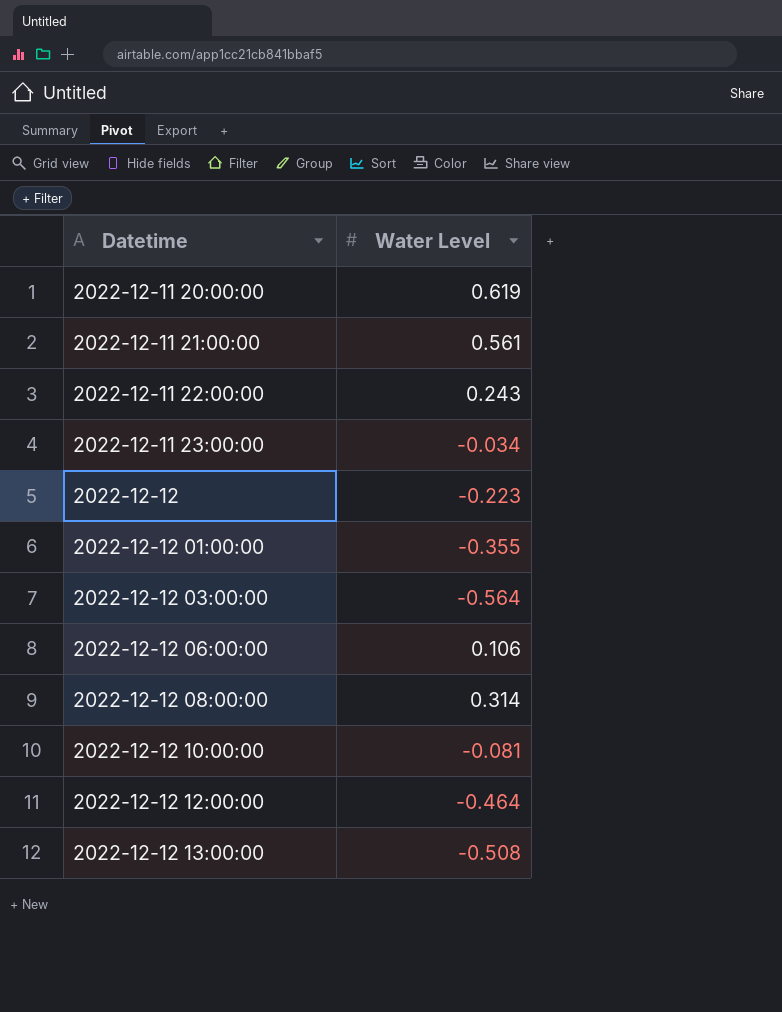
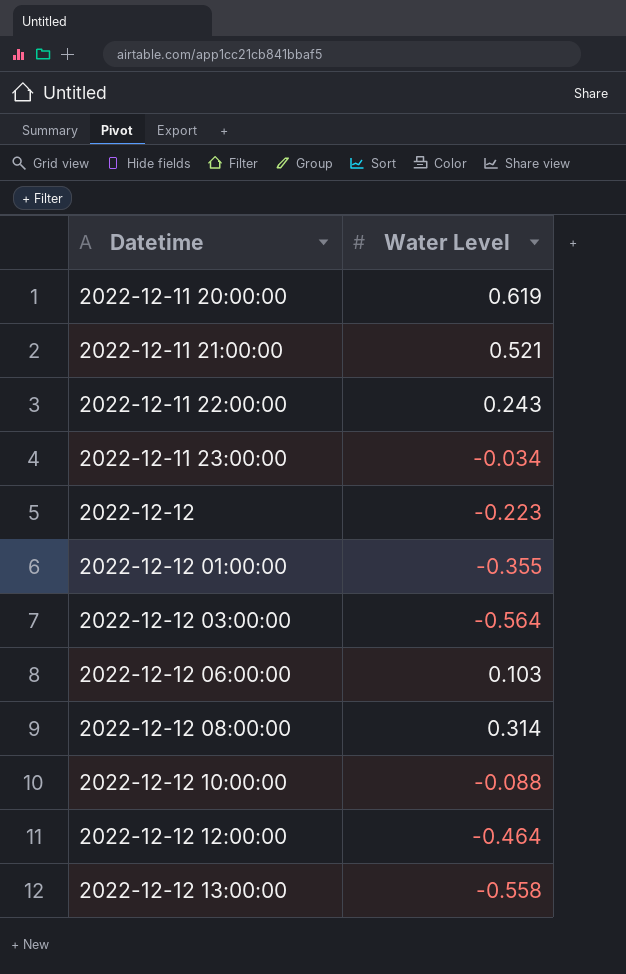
2022-12-11 21:00:00 | Water Level: 0.561 -> 0.521
2022-12-12 06:00:00 | Water Level: 0.106 -> 0.103
2022-12-12 10:00:00 | Water Level: -0.081 -> -0.088
2022-12-12 13:00:00 | Water Level: -0.508 -> -0.558

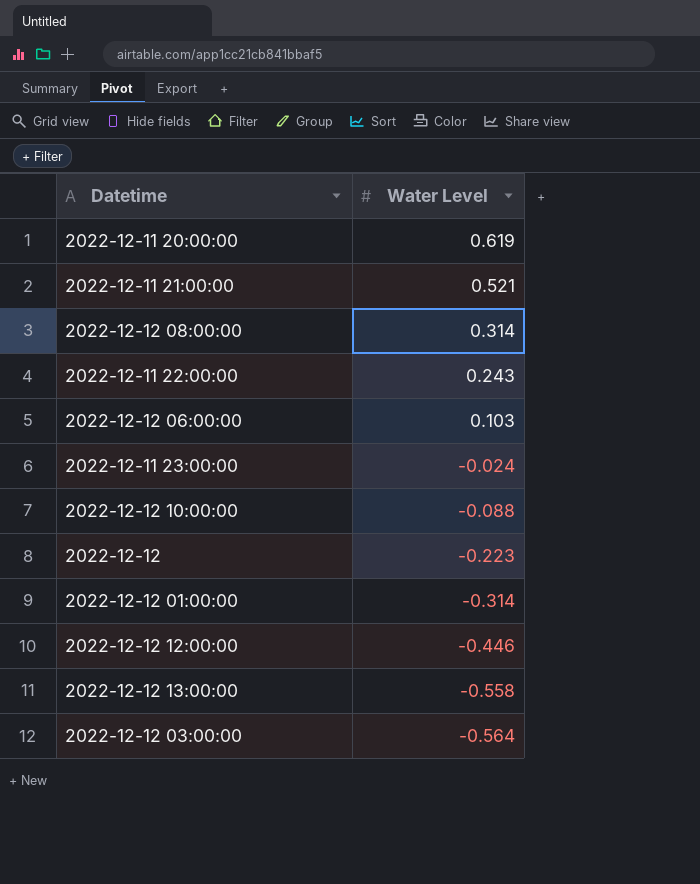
row order: Datetime ascending -> Water Level descending
2022-12-11 23:00:00 | Water Level: -0.034 -> -0.024
2022-12-12 01:00:00 | Water Level: -0.355 -> -0.314
2022-12-12 12:00:00 | Water Level: -0.464 -> -0.446

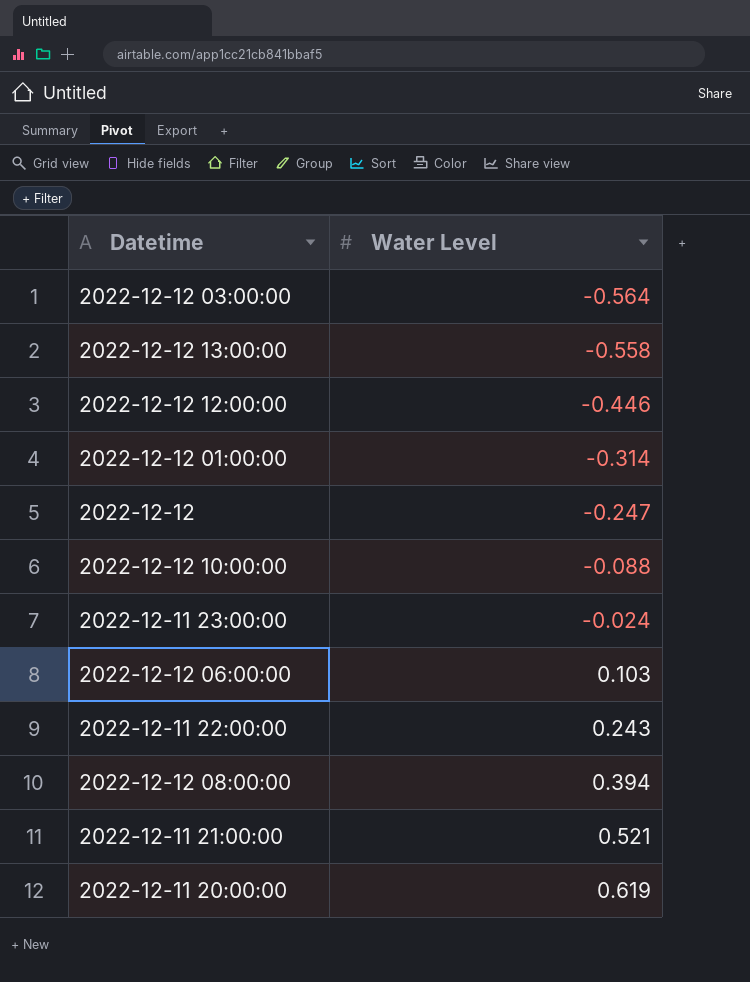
row order: Water Level descending -> Water Level ascending
2022-12-12 | Water Level: -0.223 -> -0.247
2022-12-12 08:00:00 | Water Level: 0.314 -> 0.394

